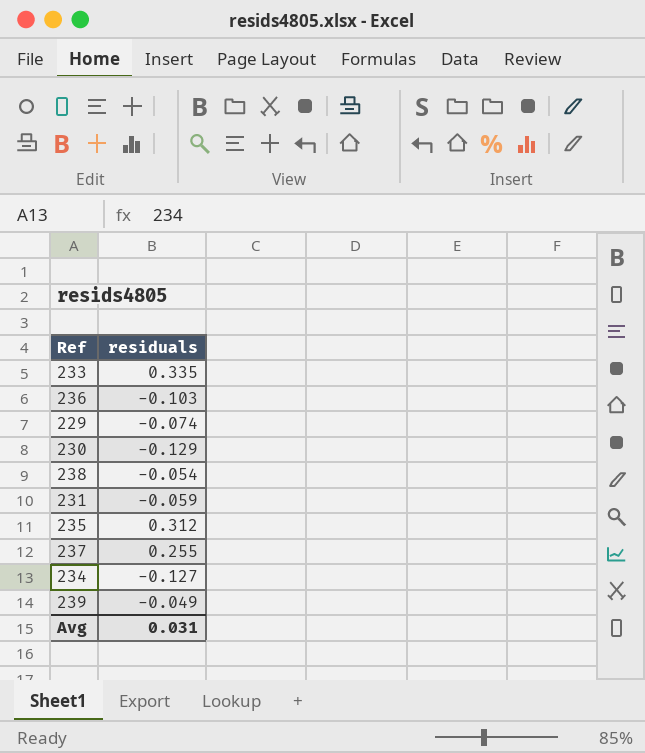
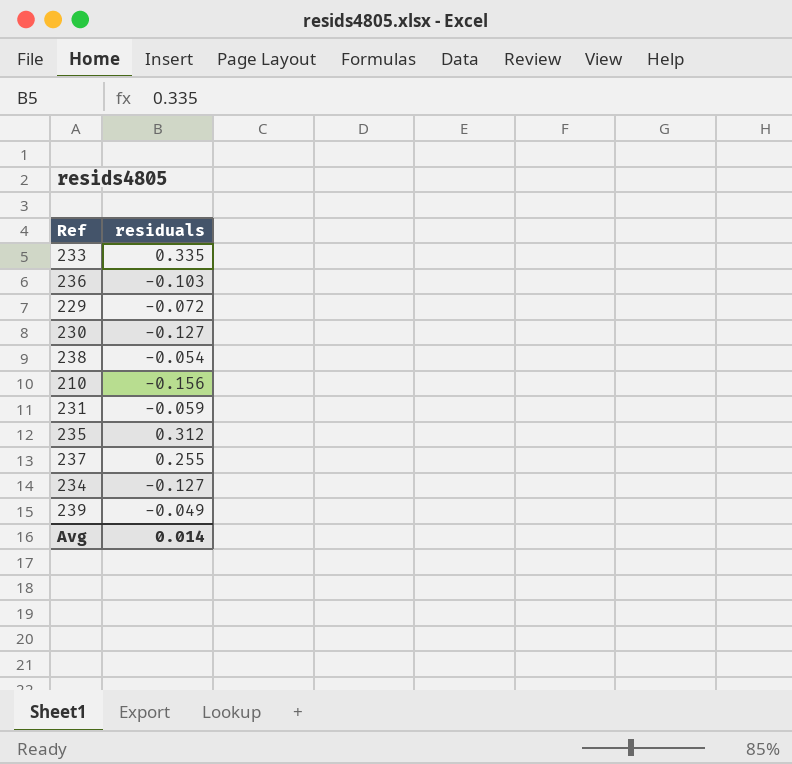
229 | residuals: -0.074 -> -0.072
230 | residuals: -0.129 -> -0.127
row 210: none -> -0.156
Avg | residuals: 0.031 -> 0.014

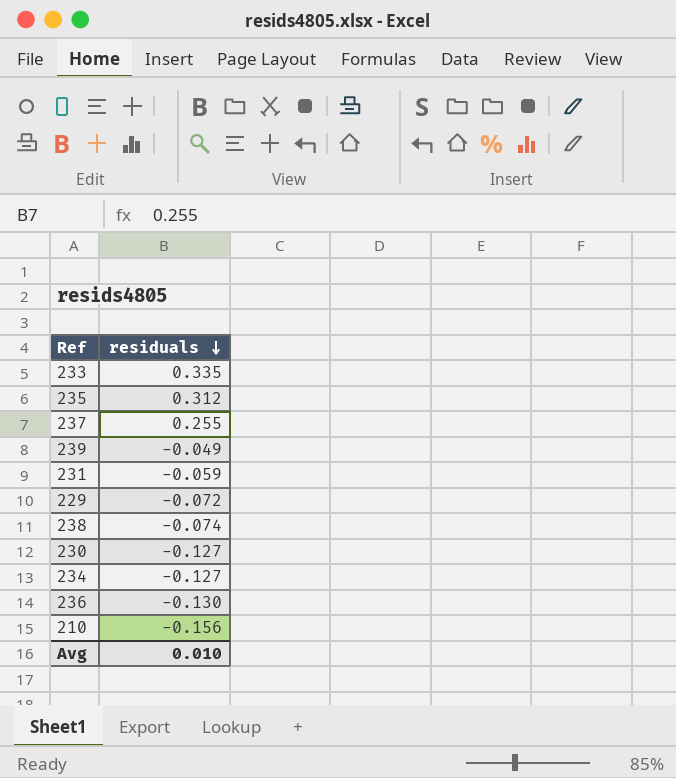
row order: none -> residuals descending
238 | residuals: -0.054 -> -0.074
236 | residuals: -0.103 -> -0.130
Avg | residuals: 0.014 -> 0.010

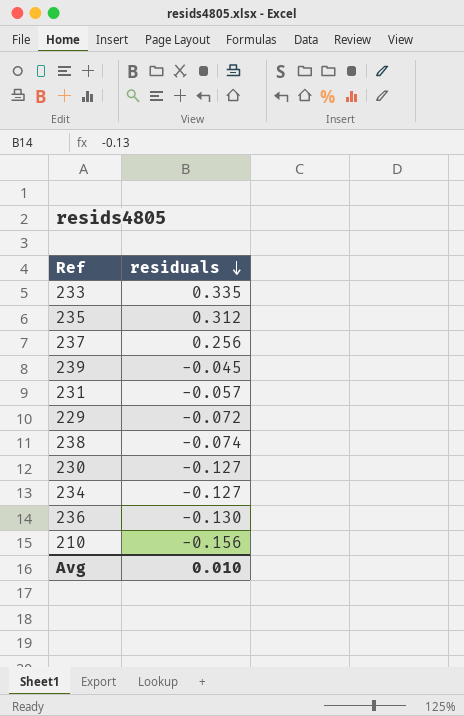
237 | residuals: 0.255 -> 0.256
239 | residuals: -0.049 -> -0.045
231 | residuals: -0.059 -> -0.057

